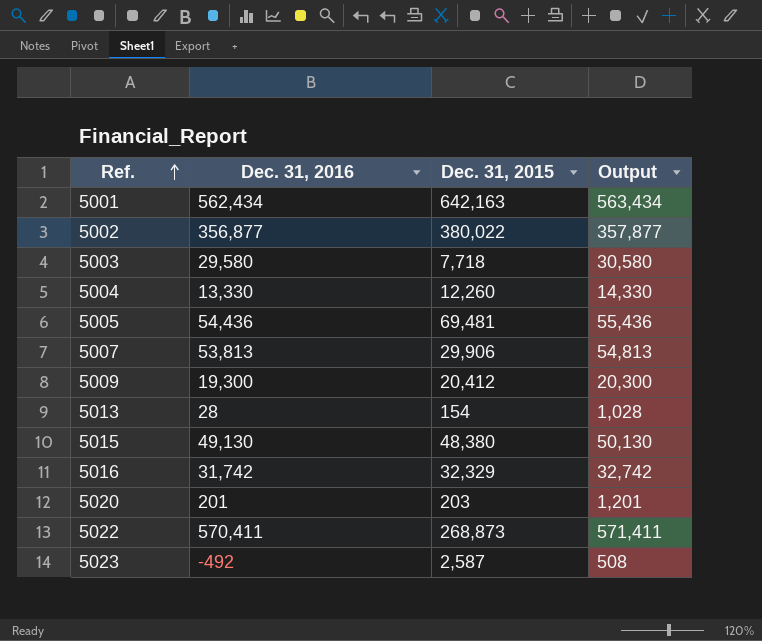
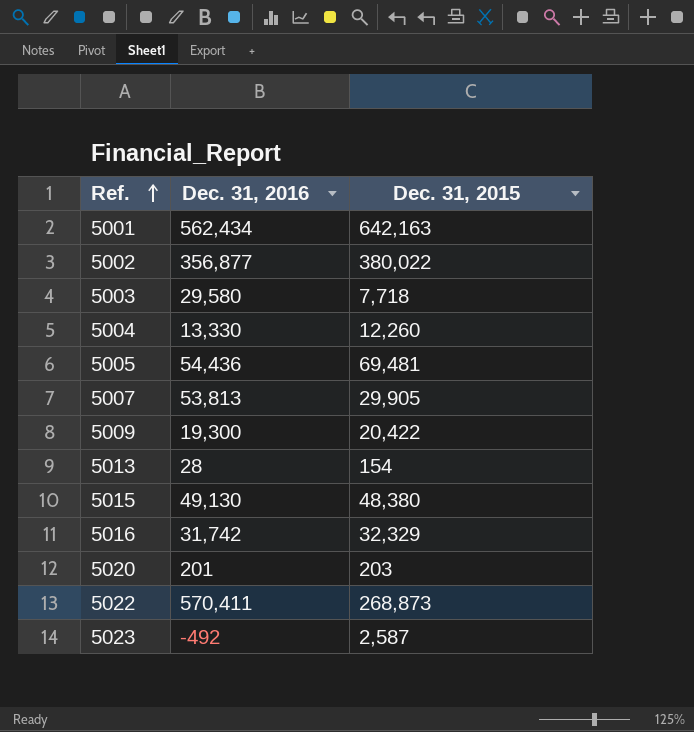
column Output | formula: [Dec. 31, 2016] + 1000 -> none
5007 | Dec. 31, 2015: 29,906 -> 29,905
5009 | Dec. 31, 2015: 20,412 -> 20,422

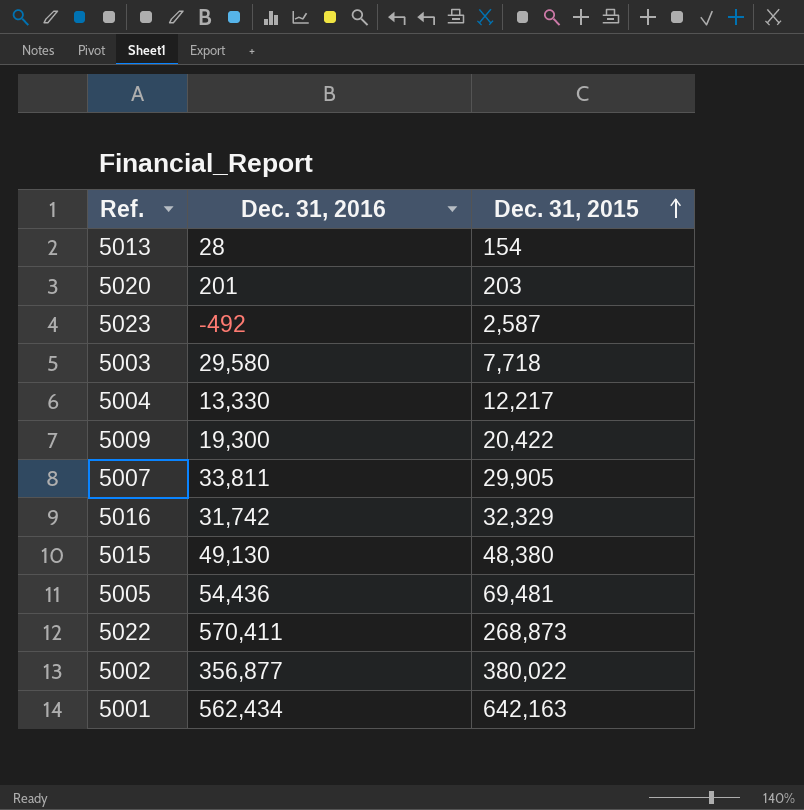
row order: Ref. ascending -> Dec. 31, 2015 ascending
5004 | Dec. 31, 2015: 12,260 -> 12,217
5007 | Dec. 31, 2016: 53,813 -> 33,811

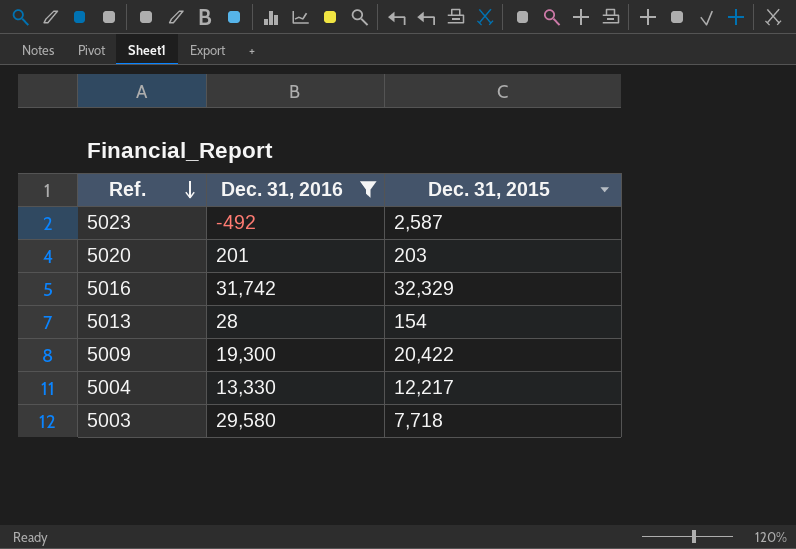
filter: none -> Dec. 31, 2016 <= 31,742
row order: Dec. 31, 2015 ascending -> Ref. descending

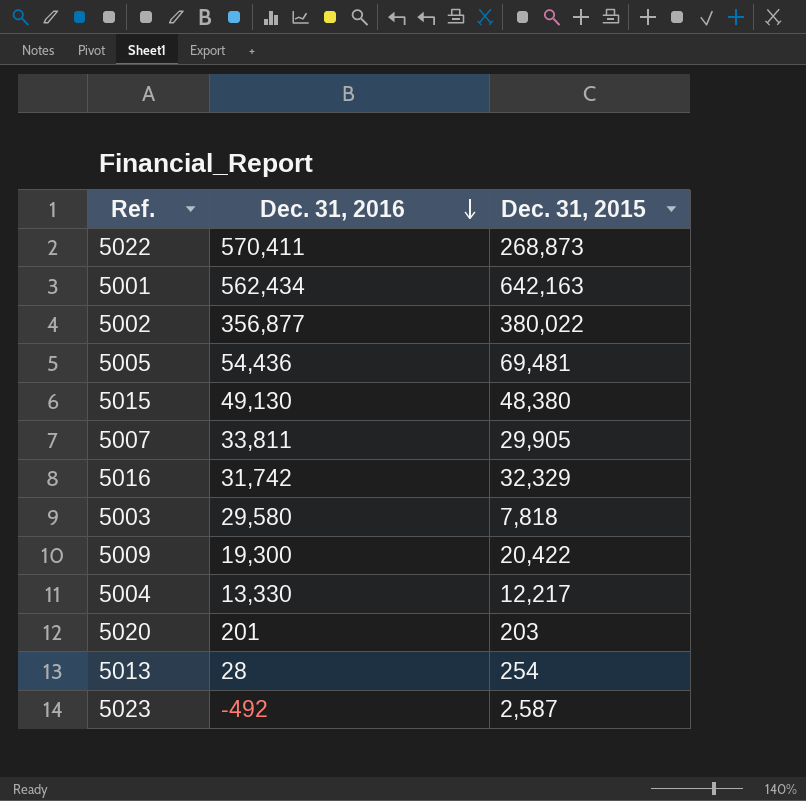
filter: Dec. 31, 2016 <= 31,742 -> none
row order: Ref. descending -> Dec. 31, 2016 descending
5003 | Dec. 31, 2015: 7,718 -> 7,818
5013 | Dec. 31, 2015: 154 -> 254

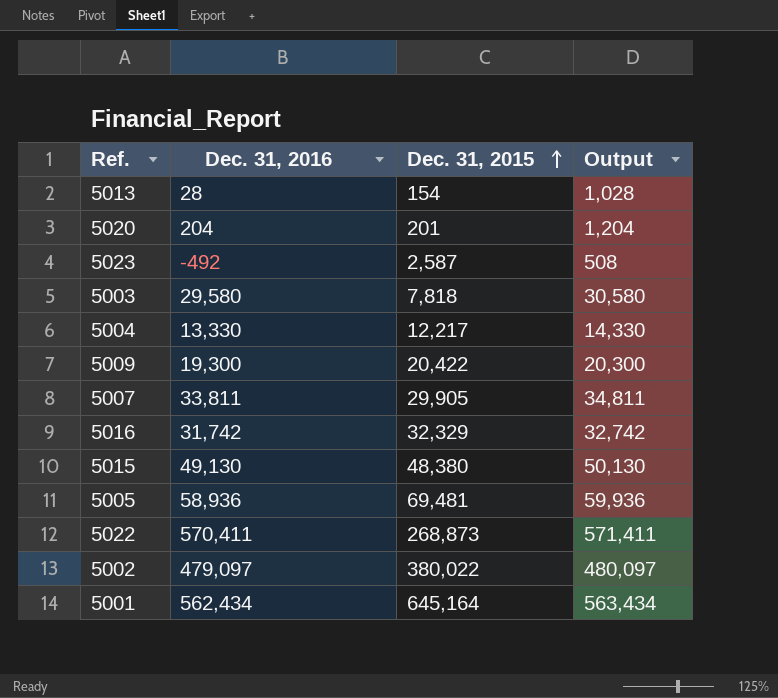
row order: Dec. 31, 2016 descending -> Dec. 31, 2015 ascending
column Output | formula: none -> [Dec. 31, 2016] + 1000
5013 | Dec. 31, 2015: 254 -> 154
5020 | Dec. 31, 2016: 201 -> 204
5020 | Dec. 31, 2015: 203 -> 201
5005 | Dec. 31, 2016: 54,436 -> 58,936
5002 | Dec. 31, 2016: 356,877 -> 479,097
5001 | Dec. 31, 2015: 642,163 -> 645,164

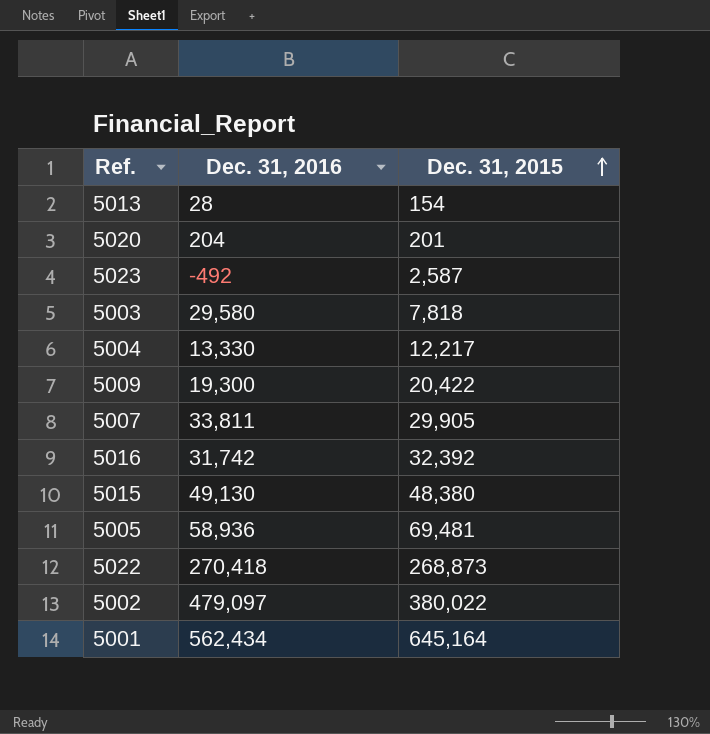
column Output | formula: [Dec. 31, 2016] + 1000 -> none
5016 | Dec. 31, 2015: 32,329 -> 32,392
5022 | Dec. 31, 2016: 570,411 -> 270,418

